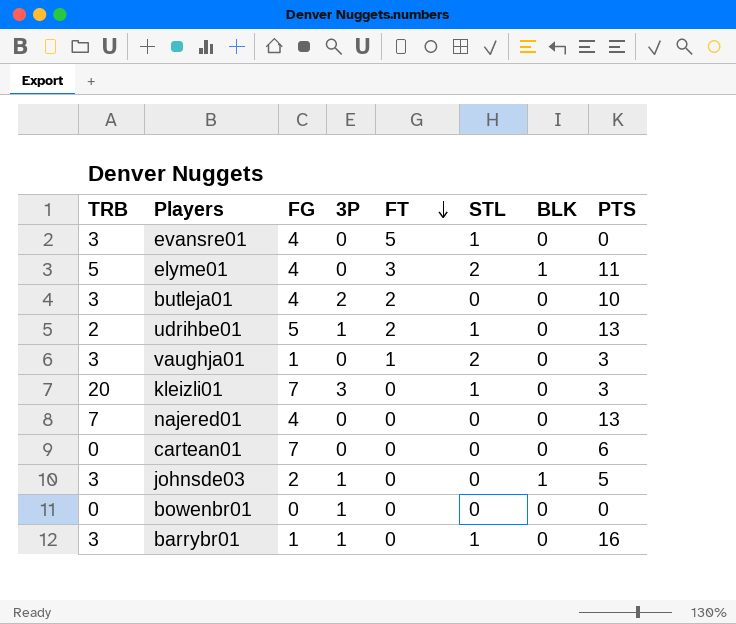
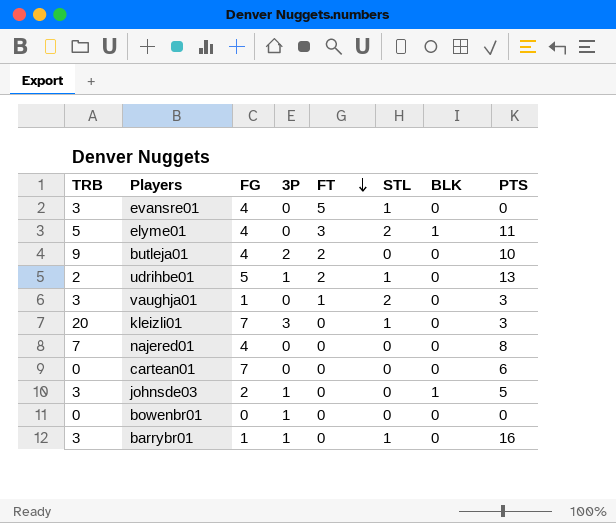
butleja01 | TRB: 3 -> 9
najered01 | PTS: 13 -> 8

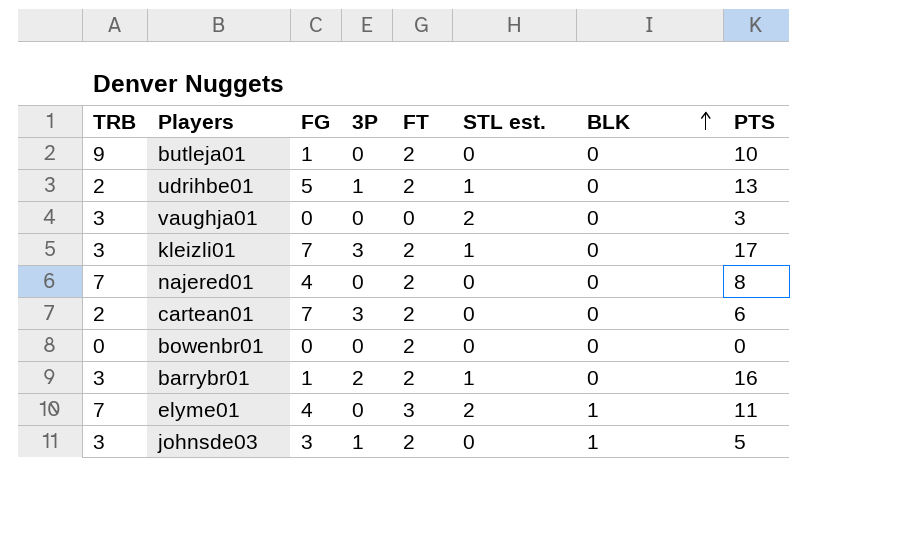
row order: FT descending -> BLK ascending
column name: STL -> STL est.
row evansre01: 3 | 4 | 0 | 5 | 1 | 0 | 0 -> none
butleja01 | FG: 4 -> 1
butleja01 | 3P: 2 -> 0
vaughja01 | FG: 1 -> 0
vaughja01 | FT: 1 -> 0
kleizli01 | TRB: 20 -> 3
kleizli01 | FT: 0 -> 2
kleizli01 | PTS: 3 -> 17
najered01 | FT: 0 -> 2
cartean01 | TRB: 0 -> 2
cartean01 | 3P: 0 -> 3
cartean01 | FT: 0 -> 2
bowenbr01 | 3P: 1 -> 0
bowenbr01 | FT: 0 -> 2
barrybr01 | 3P: 1 -> 2
barrybr01 | FT: 0 -> 2
elyme01 | TRB: 5 -> 7
johnsde03 | FG: 2 -> 3
johnsde03 | FT: 0 -> 2

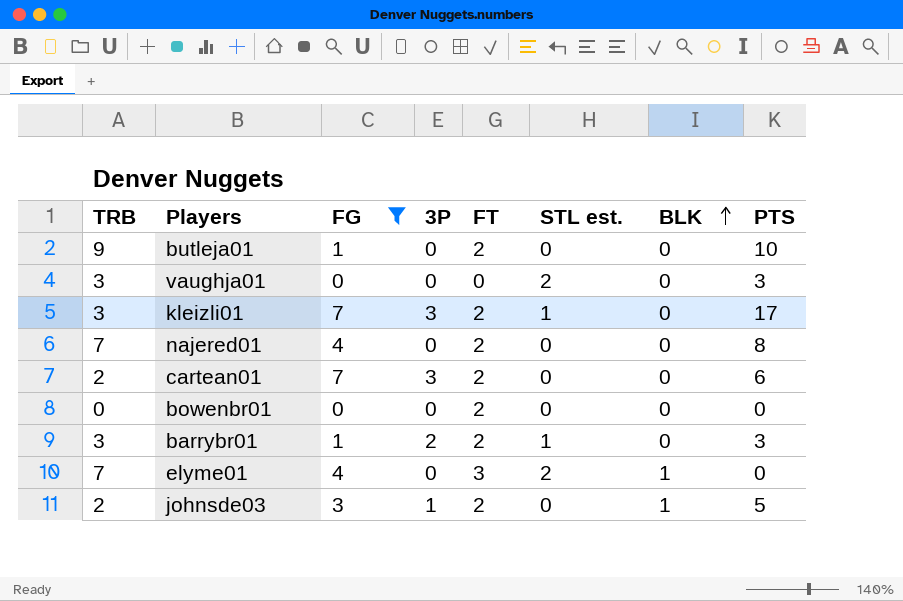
filter: none -> FG != 5
barrybr01 | PTS: 16 -> 3
elyme01 | PTS: 11 -> 0
johnsde03 | TRB: 3 -> 2

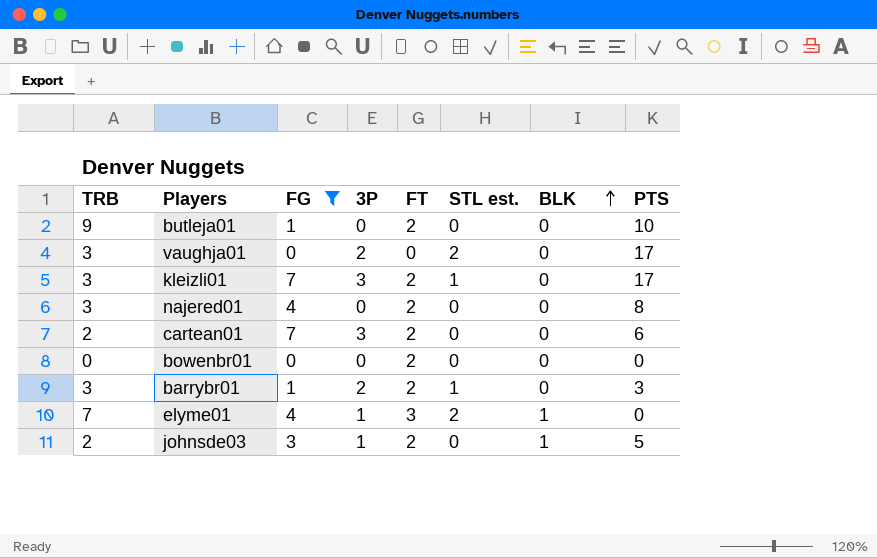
vaughja01 | 3P: 0 -> 2
vaughja01 | PTS: 3 -> 17
najered01 | TRB: 7 -> 3
elyme01 | 3P: 0 -> 1

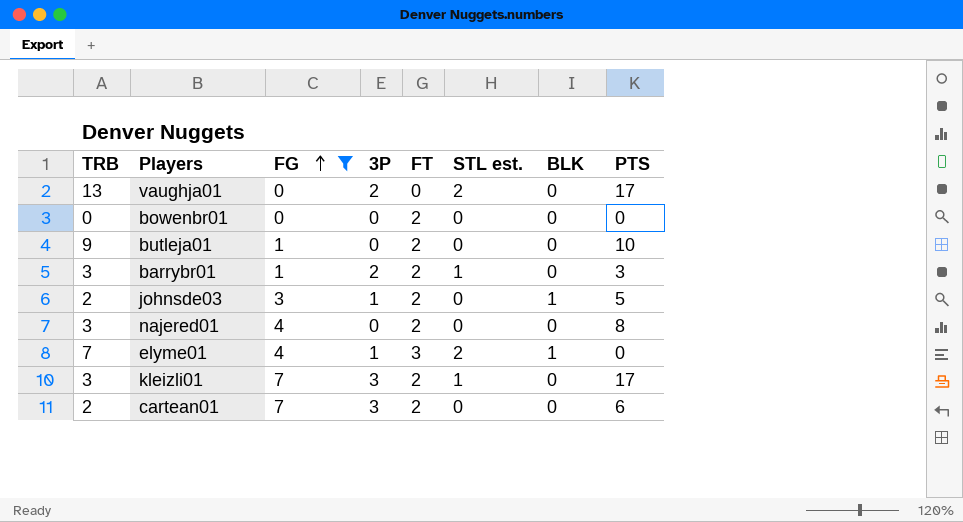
row order: BLK ascending -> FG ascending
vaughja01 | TRB: 3 -> 13

